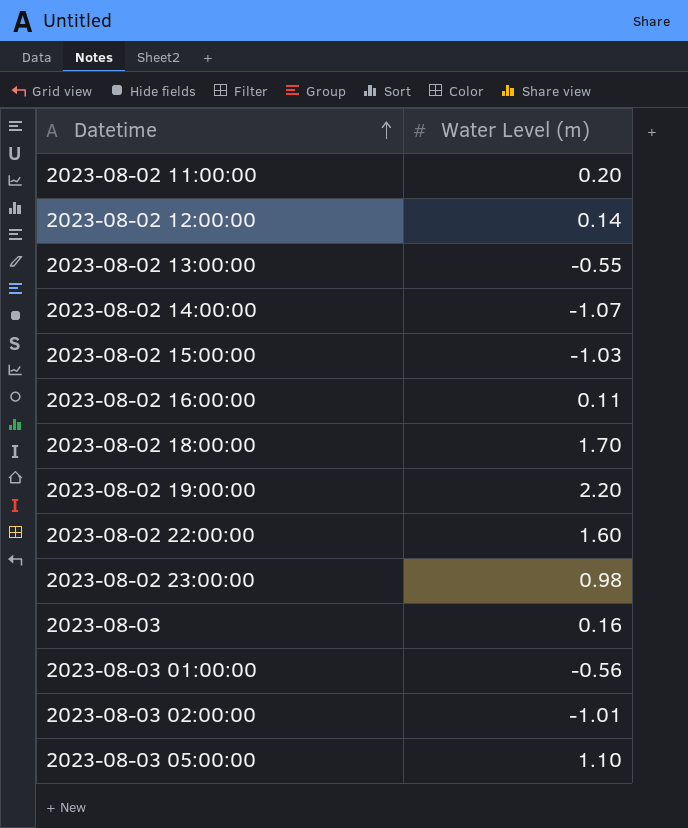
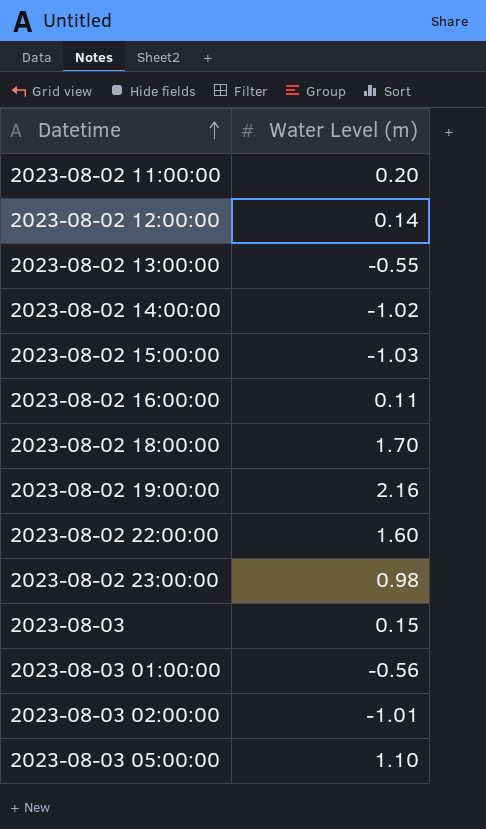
2023-08-02 14:00:00 | Water Level (m): -1.07 -> -1.02
2023-08-02 19:00:00 | Water Level (m): 2.20 -> 2.16
2023-08-03 | Water Level (m): 0.16 -> 0.15

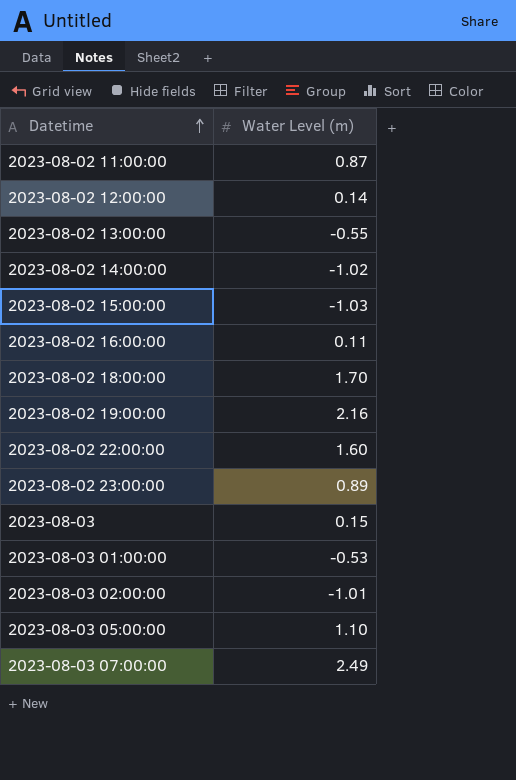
2023-08-02 11:00:00 | Water Level (m): 0.20 -> 0.87
2023-08-02 23:00:00 | Water Level (m): 0.98 -> 0.89
2023-08-03 01:00:00 | Water Level (m): -0.56 -> -0.53
row 2023-08-03 07:00:00: none -> 2.49

